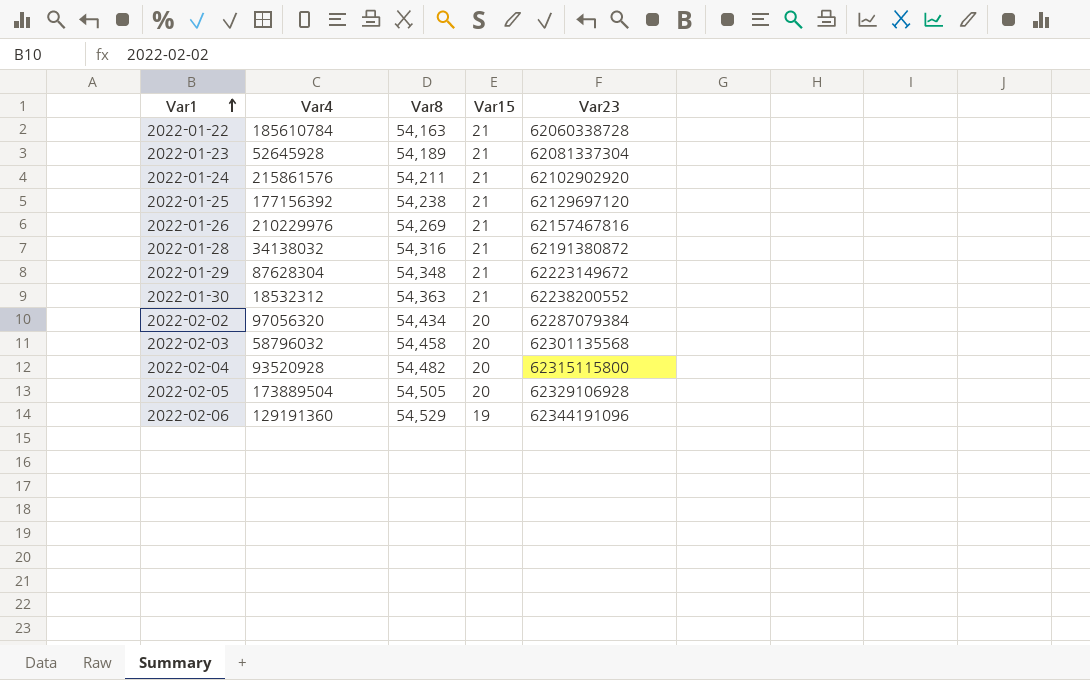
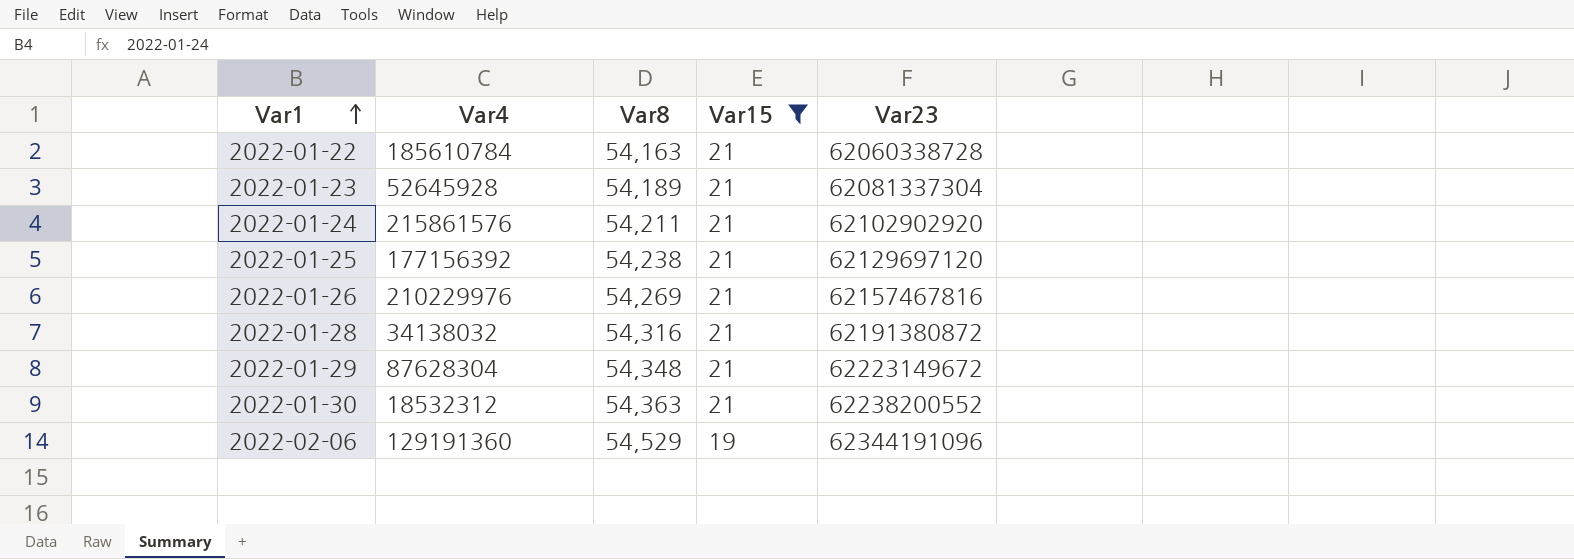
filter: none -> Var15 != 20

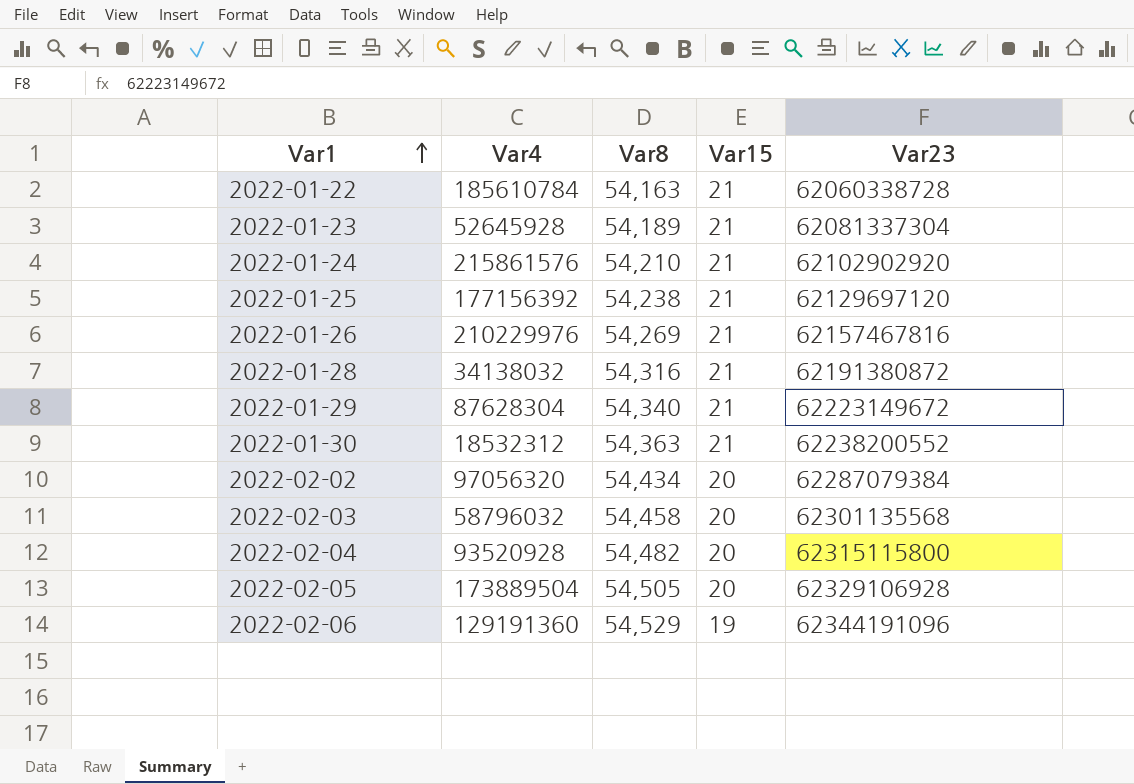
filter: Var15 != 20 -> none
2022-01-24 | Var8: 54,211 -> 54,210
2022-01-29 | Var8: 54,348 -> 54,340

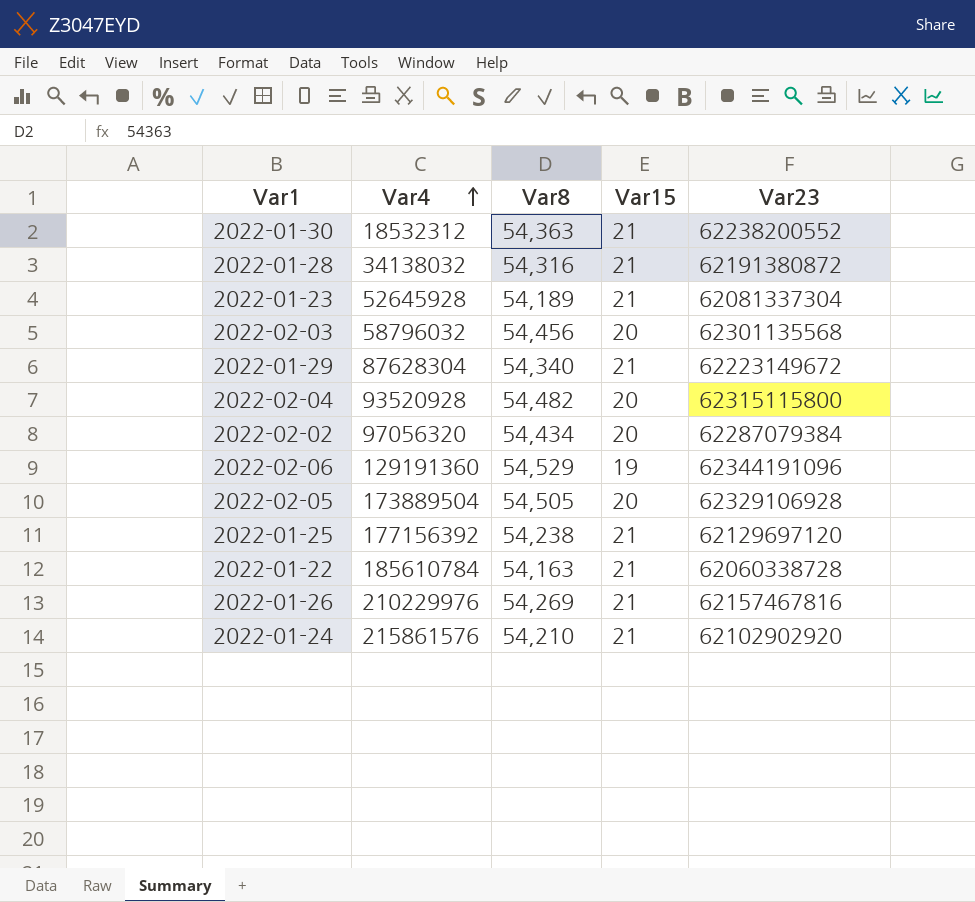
row order: Var1 ascending -> Var4 ascending
2022-02-03 | Var8: 54,458 -> 54,456

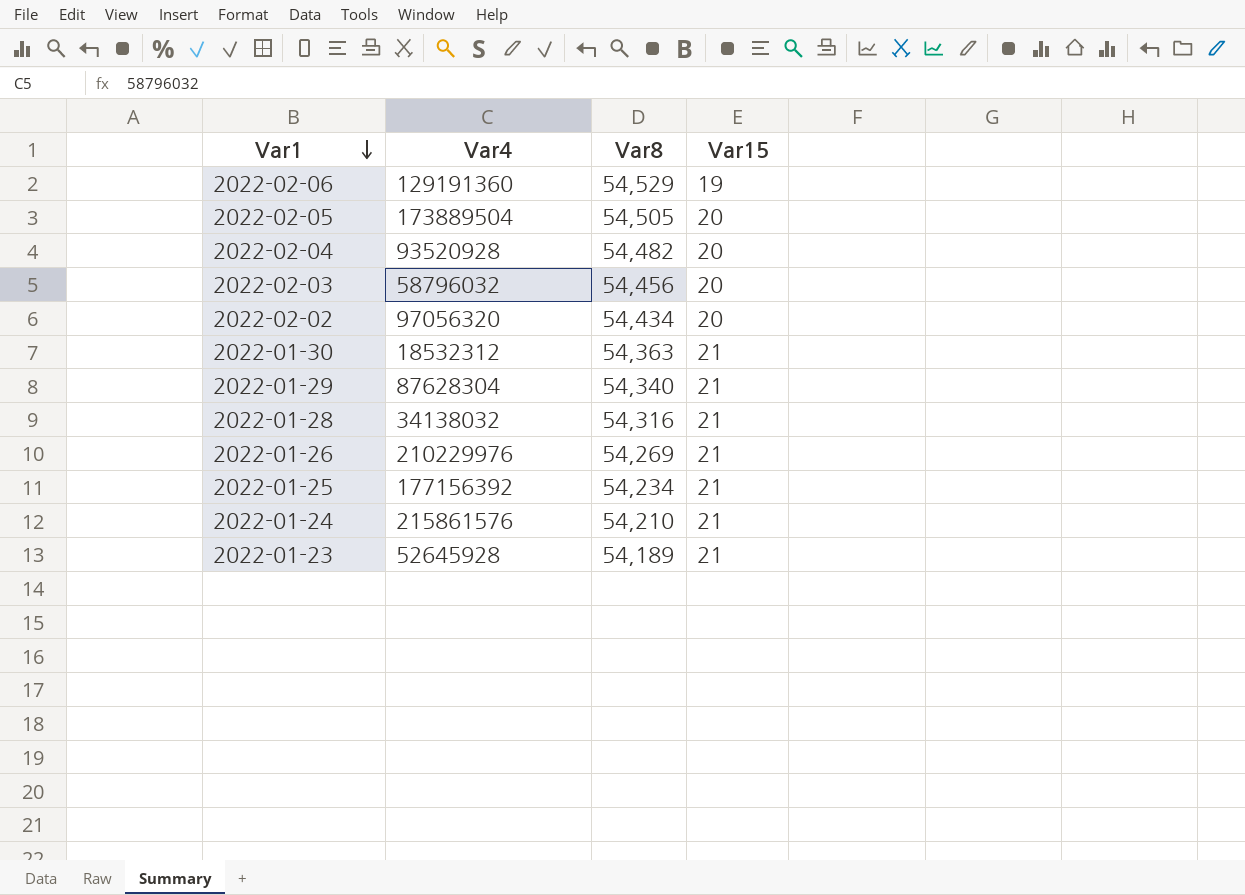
row order: Var4 ascending -> Var1 descending
column Var23 | position: 5 -> none
row 2022-01-22: 185610784 | 54,163 | 21 | 62060338728 -> none
2022-01-25 | Var8: 54,238 -> 54,234

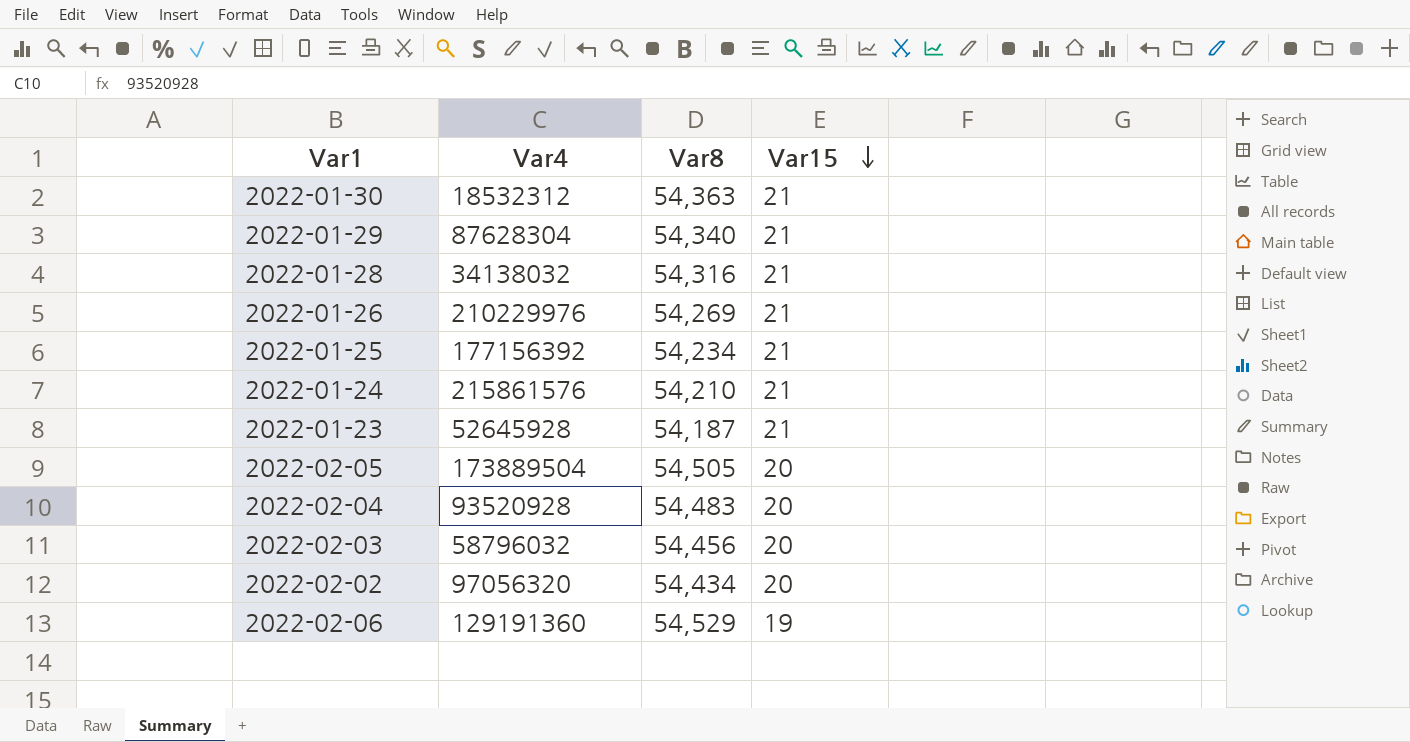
row order: Var1 descending -> Var15 descending
2022-01-23 | Var8: 54,189 -> 54,187
2022-02-04 | Var8: 54,482 -> 54,483

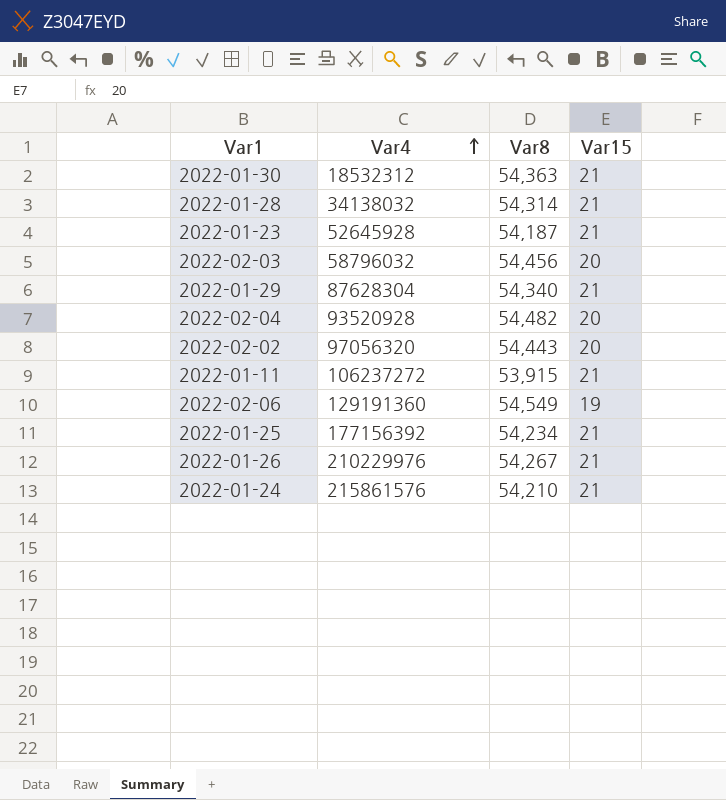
row order: Var15 descending -> Var4 ascending
row 2022-02-05: 173889504 | 54,505 | 20 -> none
2022-01-28 | Var8: 54,316 -> 54,314
2022-02-04 | Var8: 54,483 -> 54,482
2022-02-02 | Var8: 54,434 -> 54,443
row 2022-01-11: none -> 106237272 | 53,915 | 21
2022-02-06 | Var8: 54,529 -> 54,549
2022-01-26 | Var8: 54,269 -> 54,267

